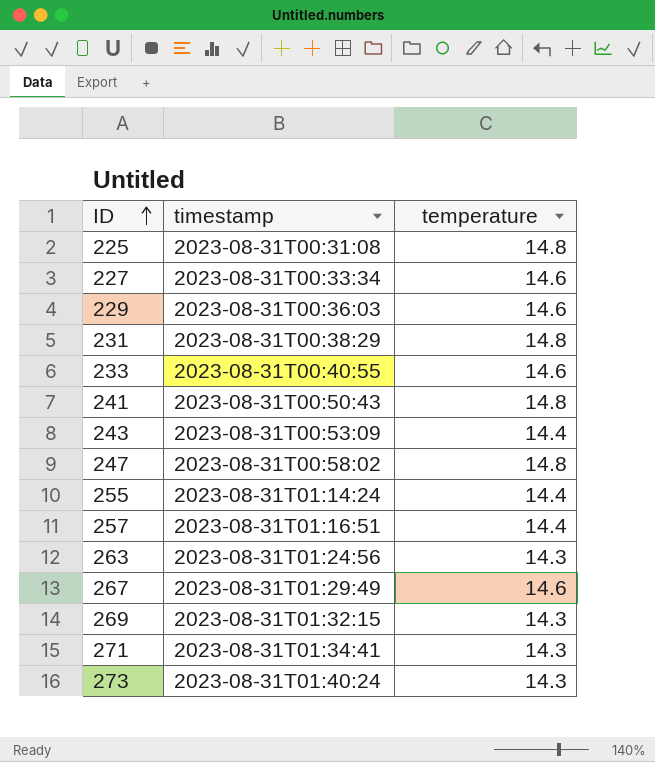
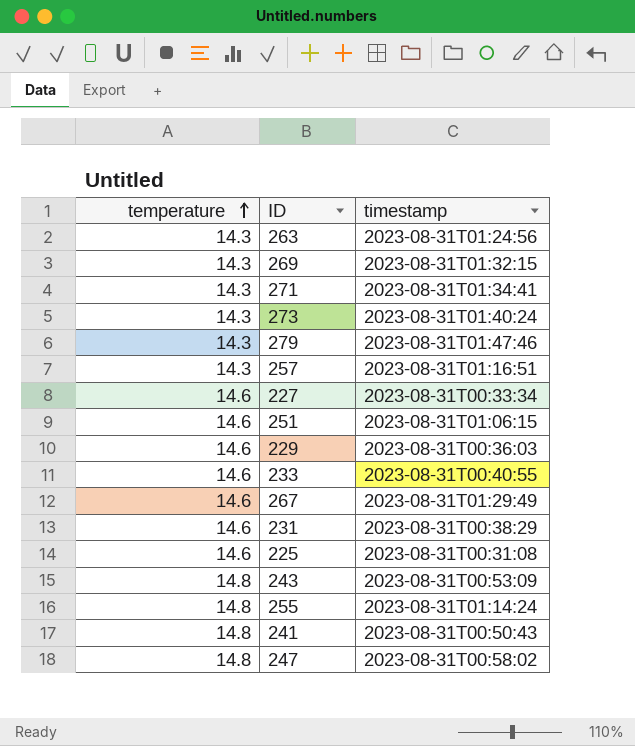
row order: ID ascending -> temperature ascending
column temperature | position: 3 -> 1
row 279: none -> 14.3 | 2023-08-31T01:47:46
257 | temperature: 14.4 -> 14.3
row 251: none -> 14.6 | 2023-08-31T01:06:15
231 | temperature: 14.8 -> 14.6
225 | temperature: 14.8 -> 14.6
243 | temperature: 14.4 -> 14.8
255 | temperature: 14.4 -> 14.8

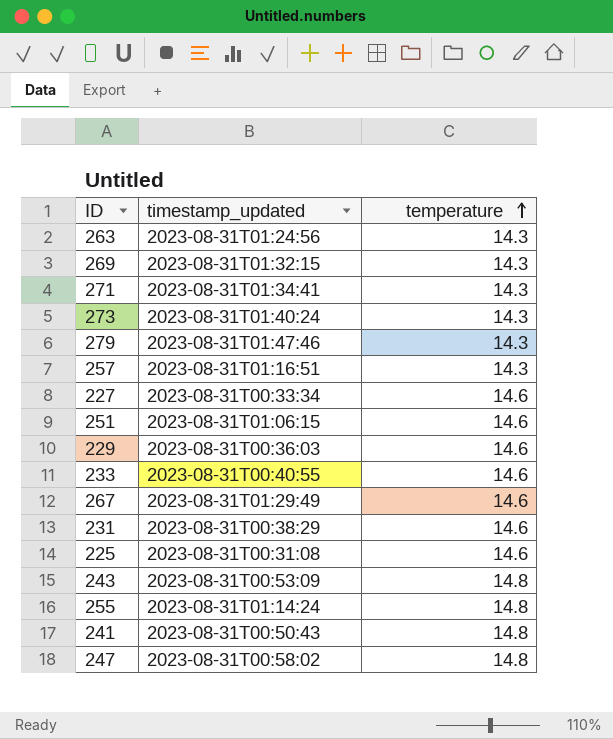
column name: timestamp -> timestamp_updated
column temperature | position: 1 -> 3

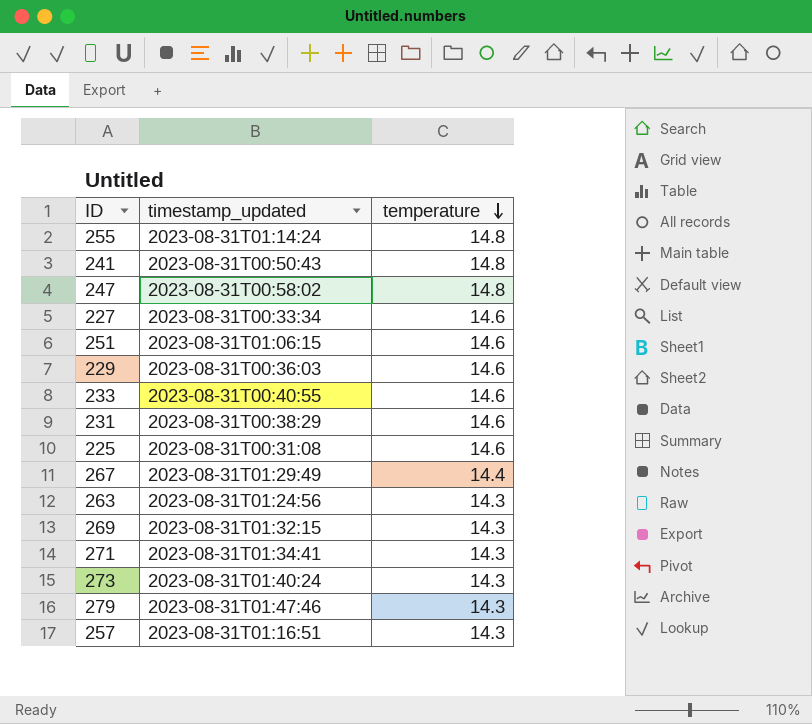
row order: temperature ascending -> temperature descending
row 243: 2023-08-31T00:53:09 | 14.8 -> none
267 | temperature: 14.6 -> 14.4

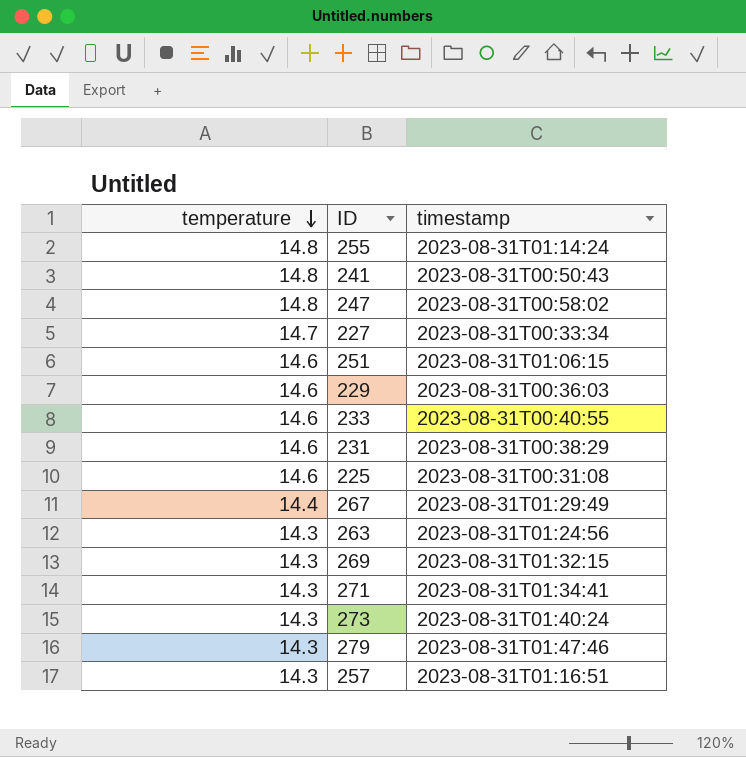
column temperature | position: 3 -> 1
column name: timestamp_updated -> timestamp
227 | temperature: 14.6 -> 14.7

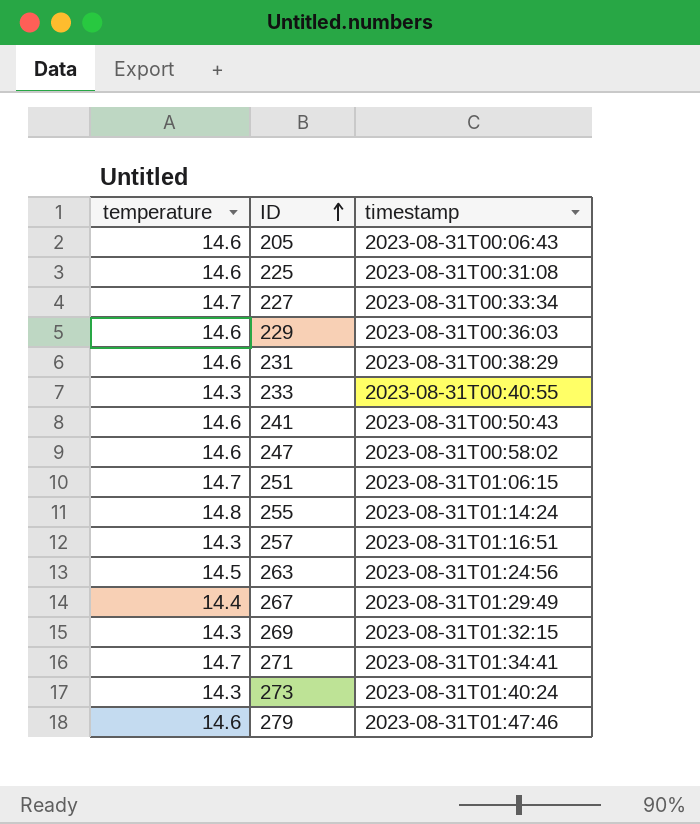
row order: temperature descending -> ID ascending
row 205: none -> 14.6 | 2023-08-31T00:06:43
233 | temperature: 14.6 -> 14.3
241 | temperature: 14.8 -> 14.6
247 | temperature: 14.8 -> 14.6
251 | temperature: 14.6 -> 14.7
263 | temperature: 14.3 -> 14.5
271 | temperature: 14.3 -> 14.7
279 | temperature: 14.3 -> 14.6

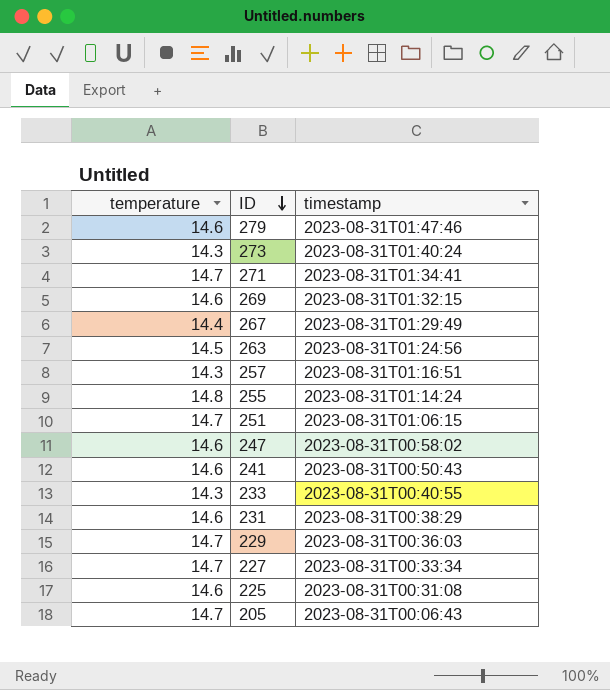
row order: ID ascending -> ID descending
269 | temperature: 14.3 -> 14.6
229 | temperature: 14.6 -> 14.7
205 | temperature: 14.6 -> 14.7

